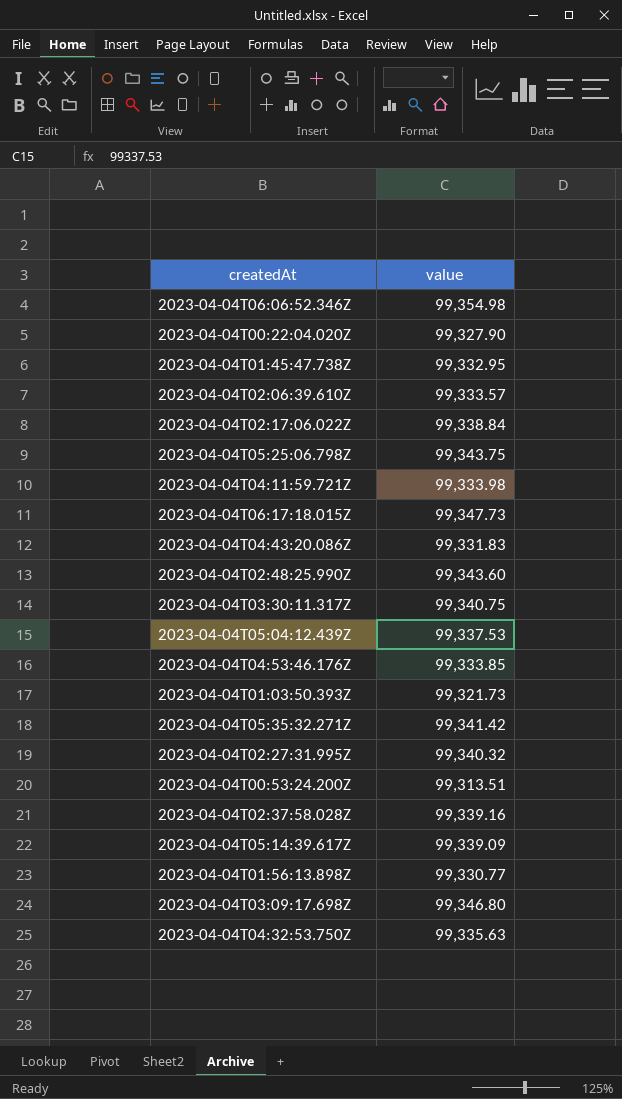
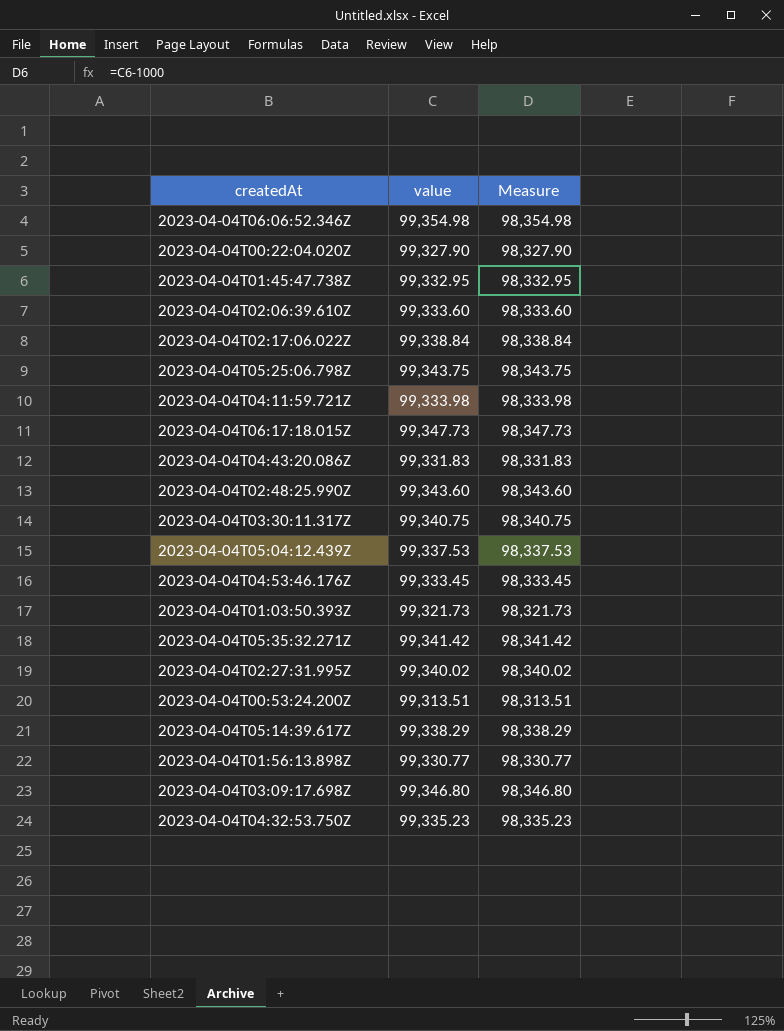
column Measure | formula: none -> [value] - 1000
row 2023-04-04T02:37:58.028Z: 99,339.16 -> none
2023-04-04T02:06:39.610Z | value: 99,333.57 -> 99,333.60
2023-04-04T04:53:46.176Z | value: 99,333.85 -> 99,333.45
2023-04-04T02:27:31.995Z | value: 99,340.32 -> 99,340.02
2023-04-04T05:14:39.617Z | value: 99,339.09 -> 99,338.29
2023-04-04T04:32:53.750Z | value: 99,335.63 -> 99,335.23

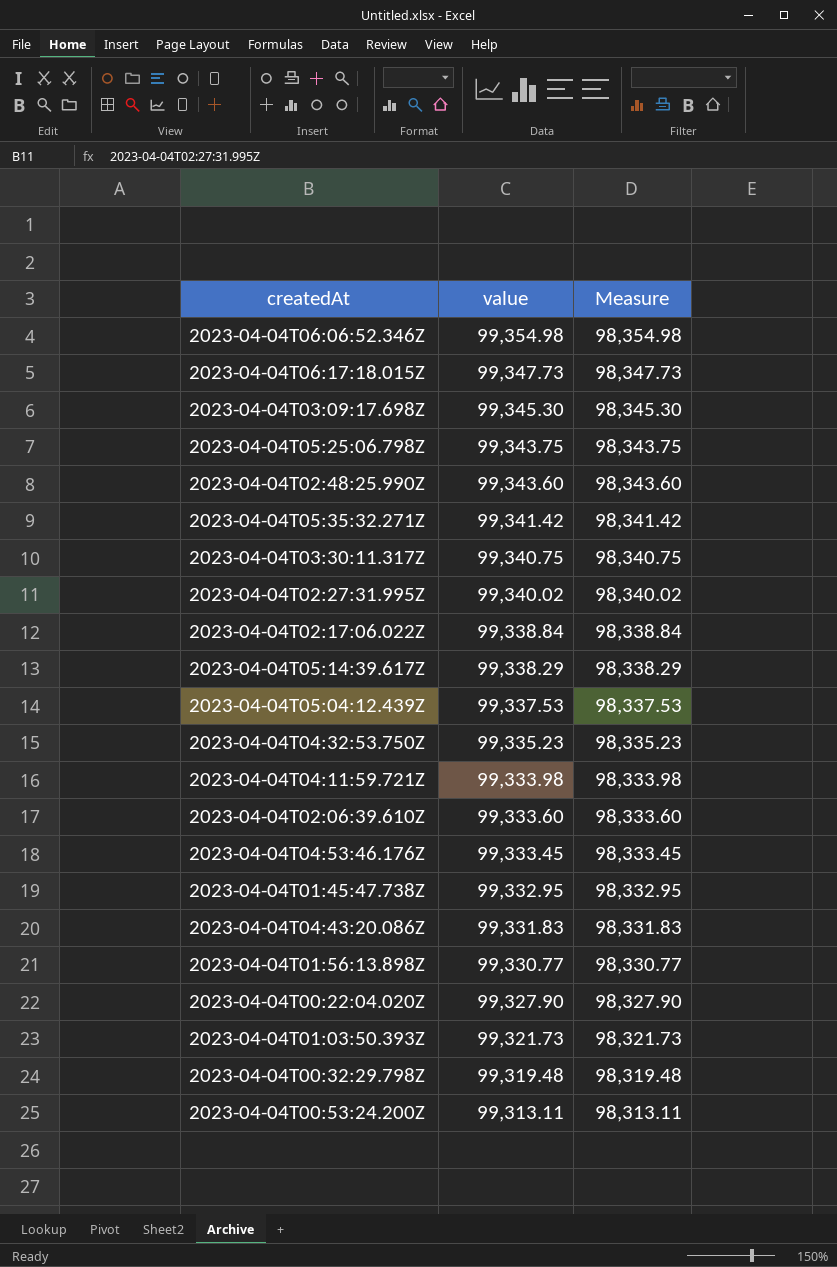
row order: none -> value descending
2023-04-04T03:09:17.698Z | value: 99,346.80 -> 99,345.30
2023-04-04T03:09:17.698Z | Measure: 98,346.80 -> 98,345.30
row 2023-04-04T00:32:29.798Z: none -> 99,319.48 | 98,319.48
2023-04-04T00:53:24.200Z | value: 99,313.51 -> 99,313.11
2023-04-04T00:53:24.200Z | Measure: 98,313.51 -> 98,313.11

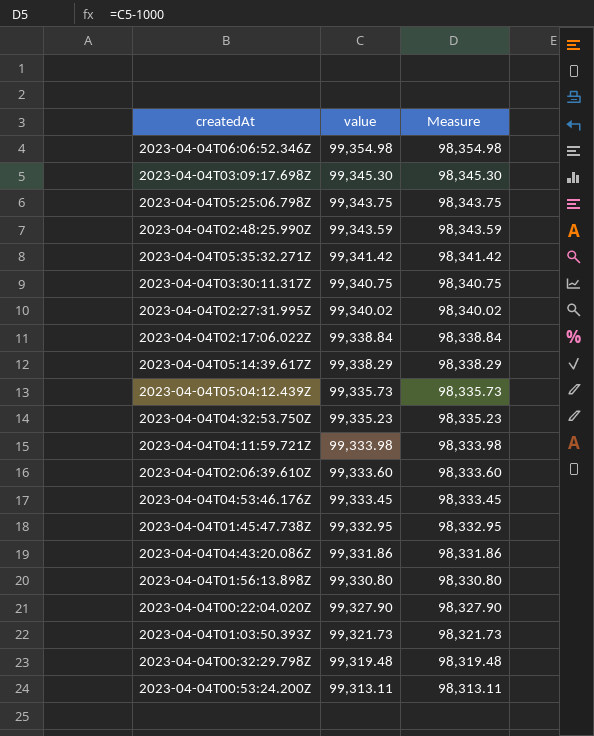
row 2023-04-04T06:17:18.015Z: 99,347.73 | 98,347.73 -> none
2023-04-04T02:48:25.990Z | value: 99,343.60 -> 99,343.59
2023-04-04T02:48:25.990Z | Measure: 98,343.60 -> 98,343.59
2023-04-04T05:04:12.439Z | value: 99,337.53 -> 99,335.73
2023-04-04T05:04:12.439Z | Measure: 98,337.53 -> 98,335.73
2023-04-04T04:43:20.086Z | value: 99,331.83 -> 99,331.86
2023-04-04T04:43:20.086Z | Measure: 98,331.83 -> 98,331.86
2023-04-04T01:56:13.898Z | value: 99,330.77 -> 99,330.80
2023-04-04T01:56:13.898Z | Measure: 98,330.77 -> 98,330.80

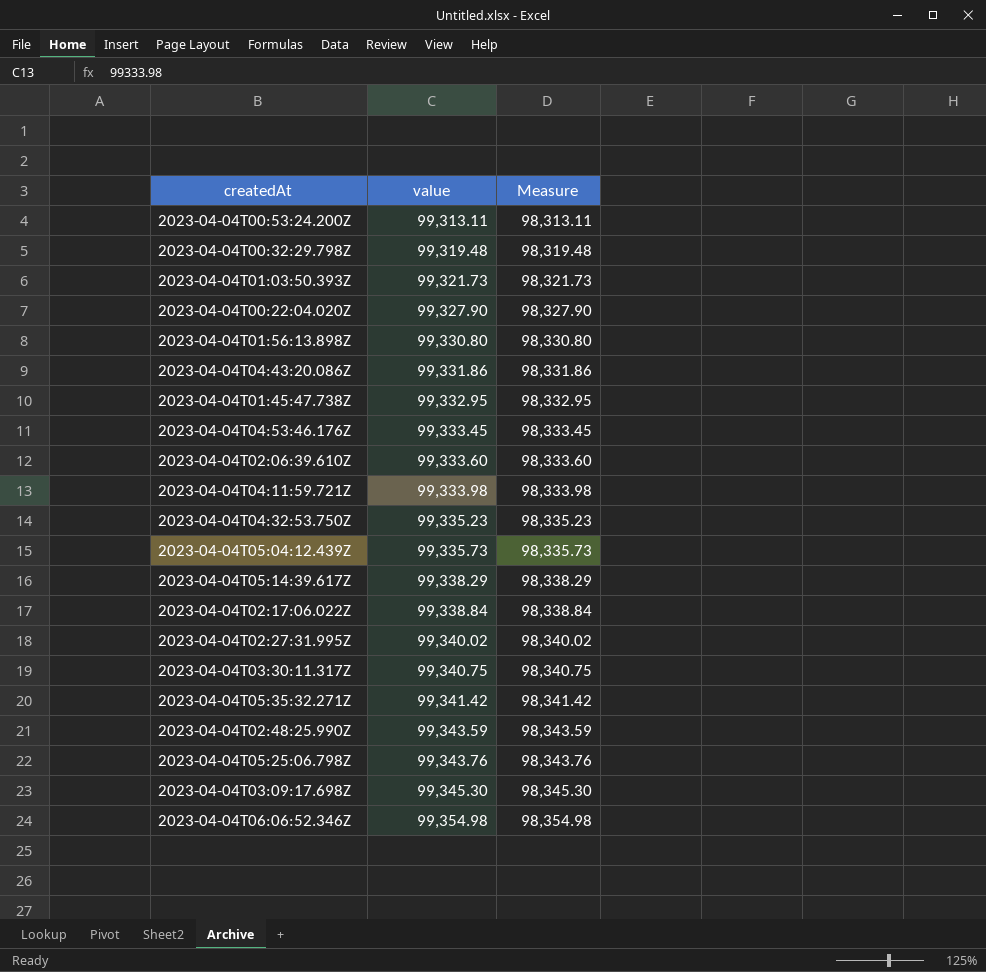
row order: value descending -> value ascending
2023-04-04T05:25:06.798Z | value: 99,343.75 -> 99,343.76
2023-04-04T05:25:06.798Z | Measure: 98,343.75 -> 98,343.76

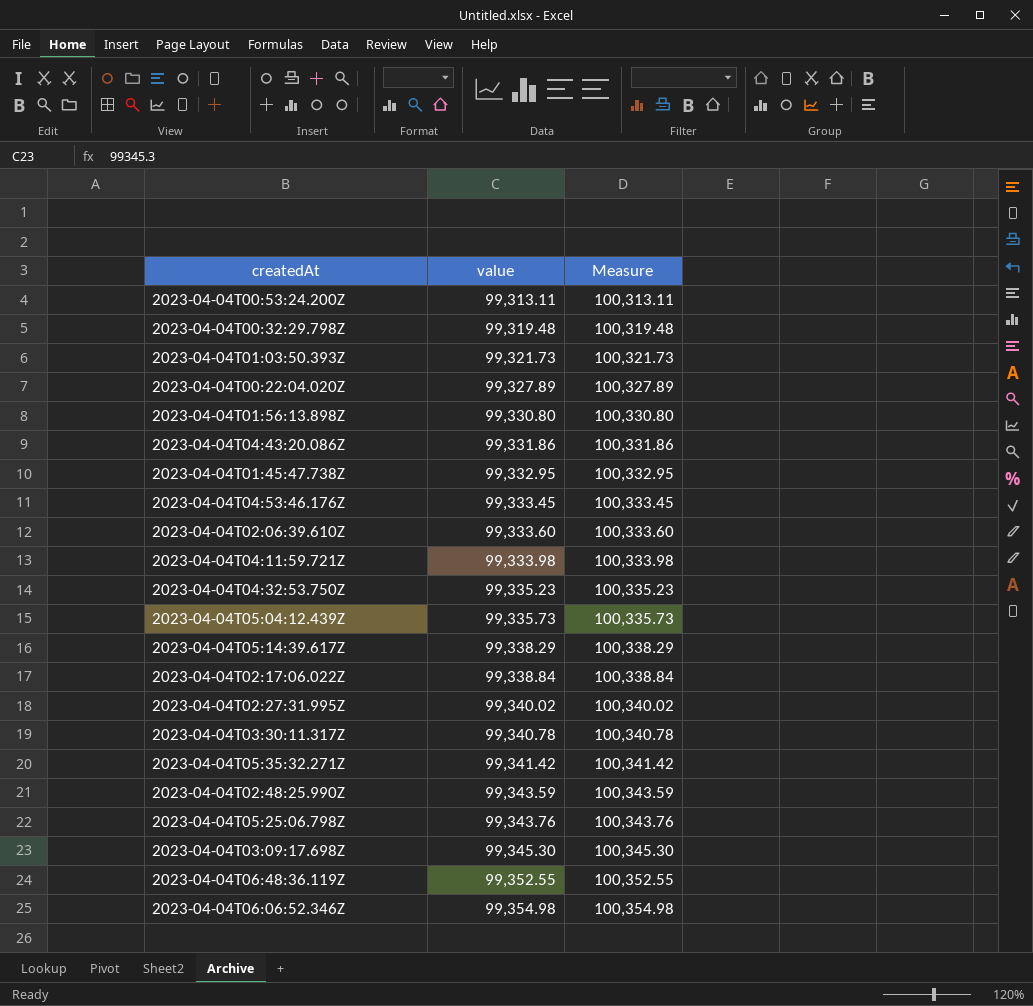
column Measure | formula: [value] - 1000 -> [value] + 1000
2023-04-04T00:22:04.020Z | value: 99,327.90 -> 99,327.89
2023-04-04T03:30:11.317Z | value: 99,340.75 -> 99,340.78
row 2023-04-04T06:48:36.119Z: none -> 99,352.55 | 100,352.55

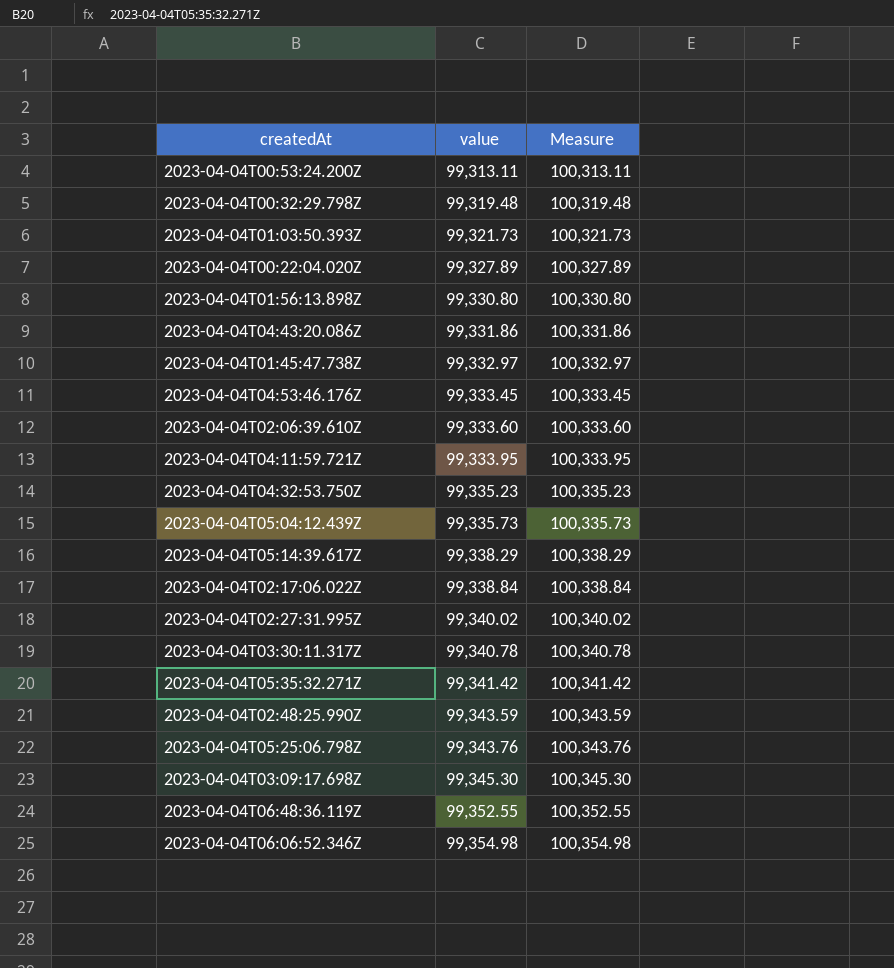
2023-04-04T01:45:47.738Z | value: 99,332.95 -> 99,332.97
2023-04-04T01:45:47.738Z | Measure: 100,332.95 -> 100,332.97
2023-04-04T04:11:59.721Z | value: 99,333.98 -> 99,333.95
2023-04-04T04:11:59.721Z | Measure: 100,333.98 -> 100,333.95

